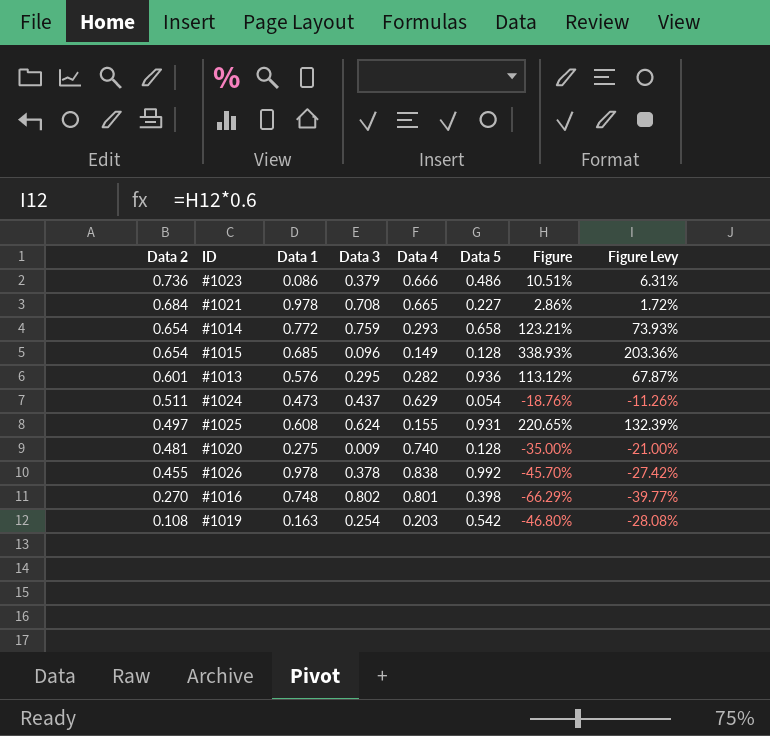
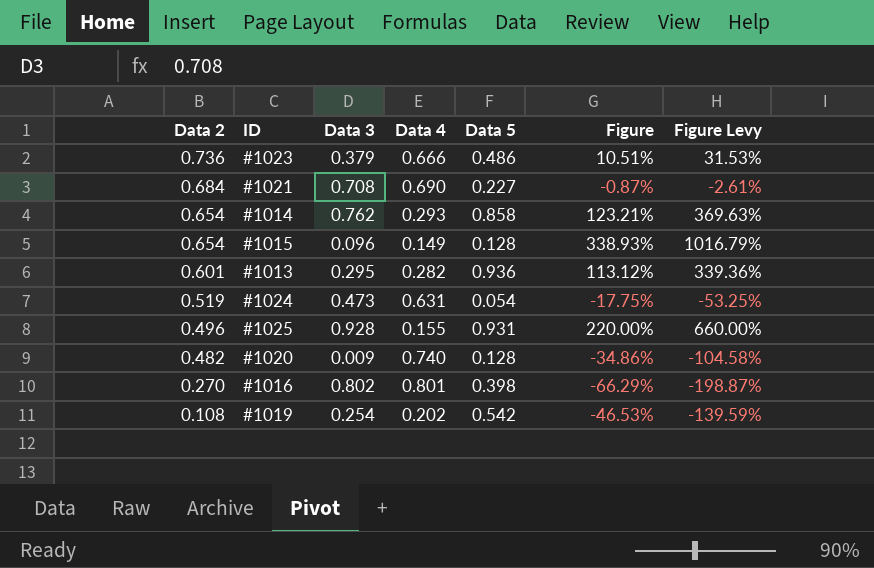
column Data 1 | position: 3 -> none
column Figure Levy | formula: [Figure] * 0.6 -> [Figure] * 3
row #1026: 0.455 | 0.978 | 0.378 | 0.838 | 0.992 | -45.70% | -27.42% -> none
#1021 | Data 4: 0.665 -> 0.690
#1021 | Figure: 2.86% -> -0.87%
#1014 | Data 3: 0.759 -> 0.762
#1014 | Data 5: 0.658 -> 0.858
#1024 | Data 2: 0.511 -> 0.519
#1024 | Data 3: 0.437 -> 0.473
#1024 | Data 4: 0.629 -> 0.631
#1024 | Figure: -18.76% -> -17.75%
#1025 | Data 2: 0.497 -> 0.496
#1025 | Data 3: 0.624 -> 0.928
#1025 | Figure: 220.65% -> 220.00%
#1020 | Data 2: 0.481 -> 0.482
#1020 | Figure: -35.00% -> -34.86%
#1019 | Data 4: 0.203 -> 0.202
#1019 | Figure: -46.80% -> -46.53%

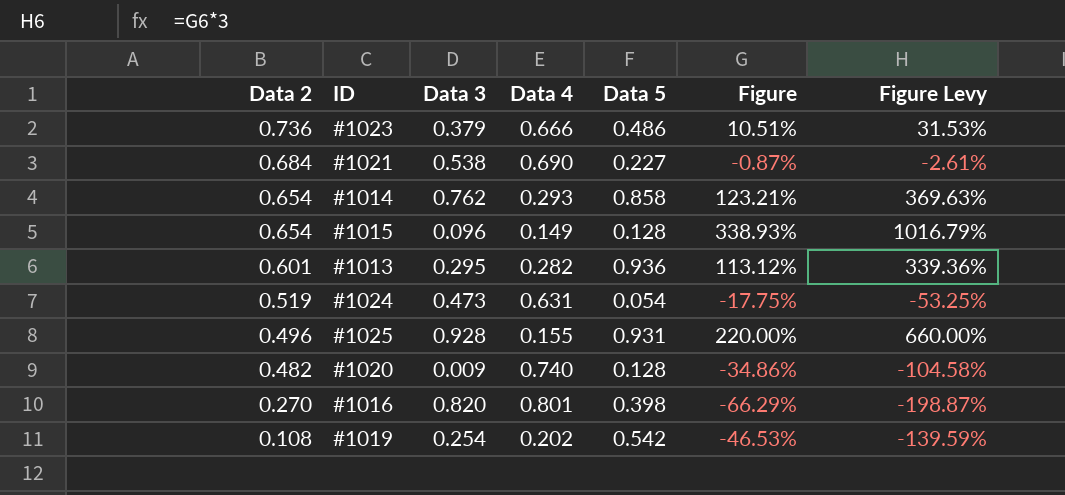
#1021 | Data 3: 0.708 -> 0.538
#1016 | Data 3: 0.802 -> 0.820

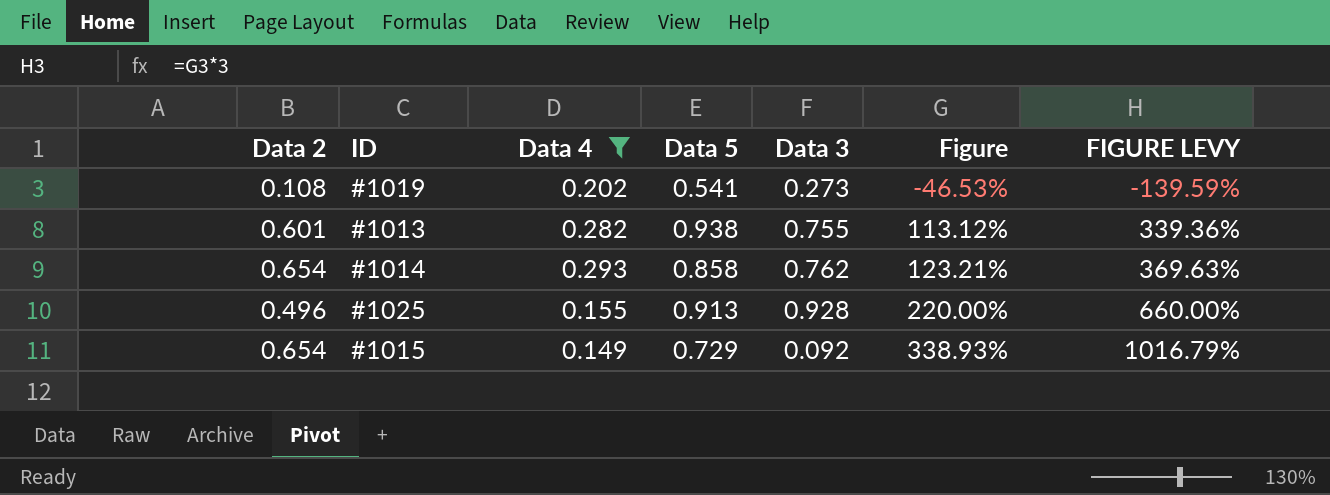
filter: none -> Data 4 <= 0.293
row order: Data 2 descending -> Figure ascending
column Data 3 | position: 3 -> 5
column name: Figure Levy -> FIGURE LEVY
#1019 | Data 5: 0.542 -> 0.541
#1019 | Data 3: 0.254 -> 0.273
#1013 | Data 5: 0.936 -> 0.938
#1013 | Data 3: 0.295 -> 0.755
#1025 | Data 5: 0.931 -> 0.913
#1015 | Data 5: 0.128 -> 0.729
#1015 | Data 3: 0.096 -> 0.092

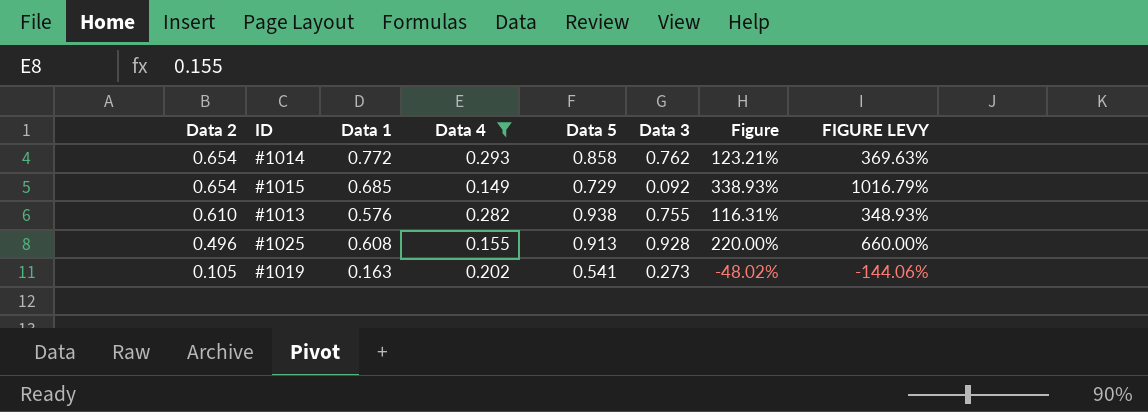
row order: Figure ascending -> Data 2 descending
column Data 1 | position: none -> 3
#1013 | Data 2: 0.601 -> 0.610
#1013 | Figure: 113.12% -> 116.31%
#1013 | FIGURE LEVY: 339.36% -> 348.93%
#1019 | Data 2: 0.108 -> 0.105
#1019 | Figure: -46.53% -> -48.02%
#1019 | FIGURE LEVY: -139.59% -> -144.06%

